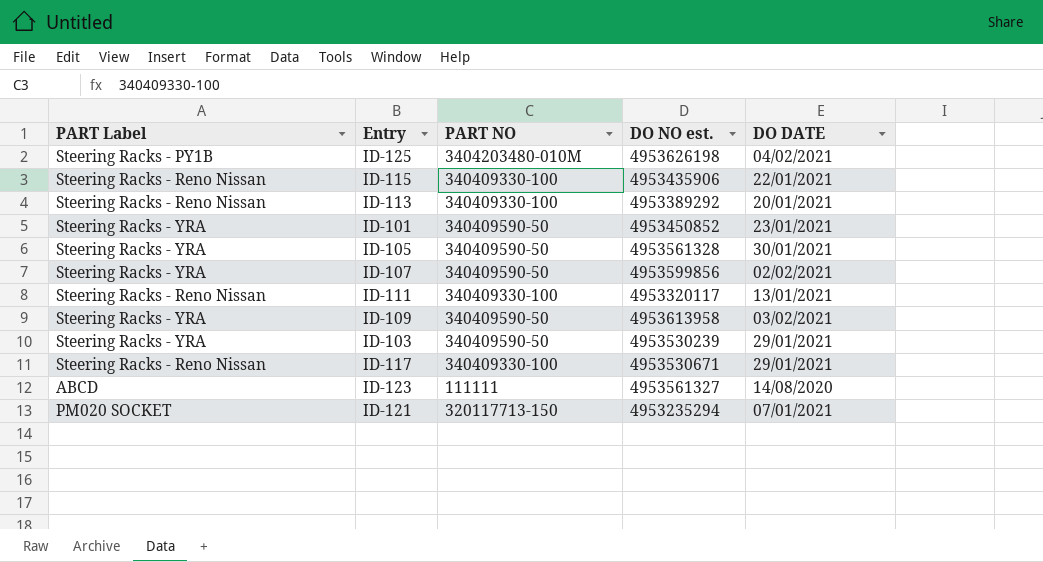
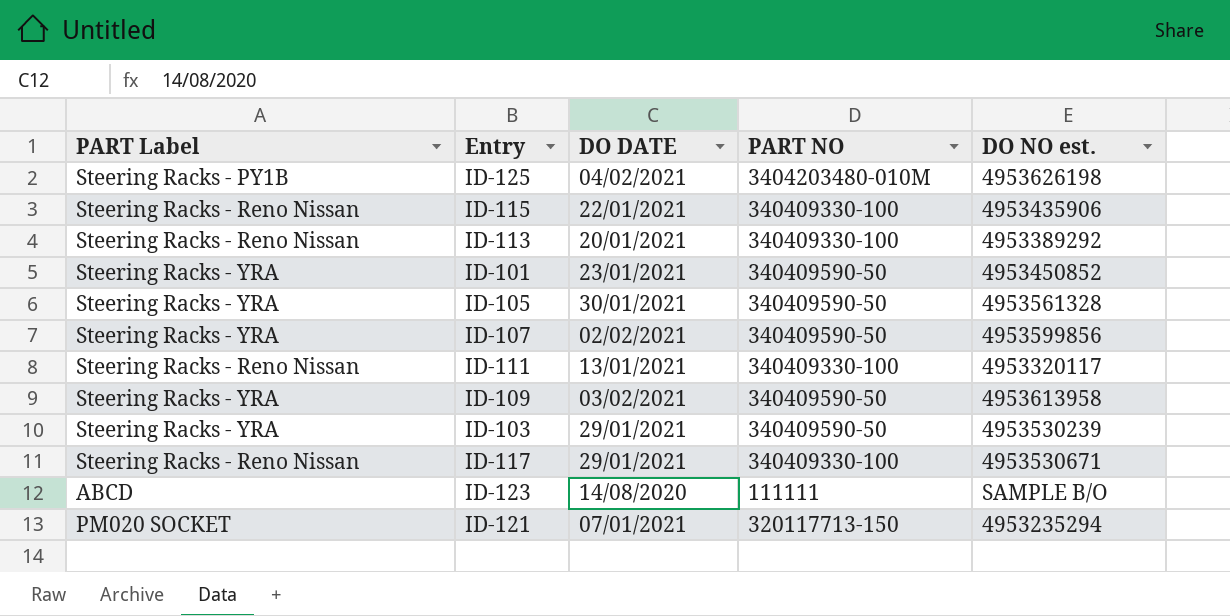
column DO DATE | position: 5 -> 3
ID-123 | DO NO est.: 4953561327 -> SAMPLE B/O

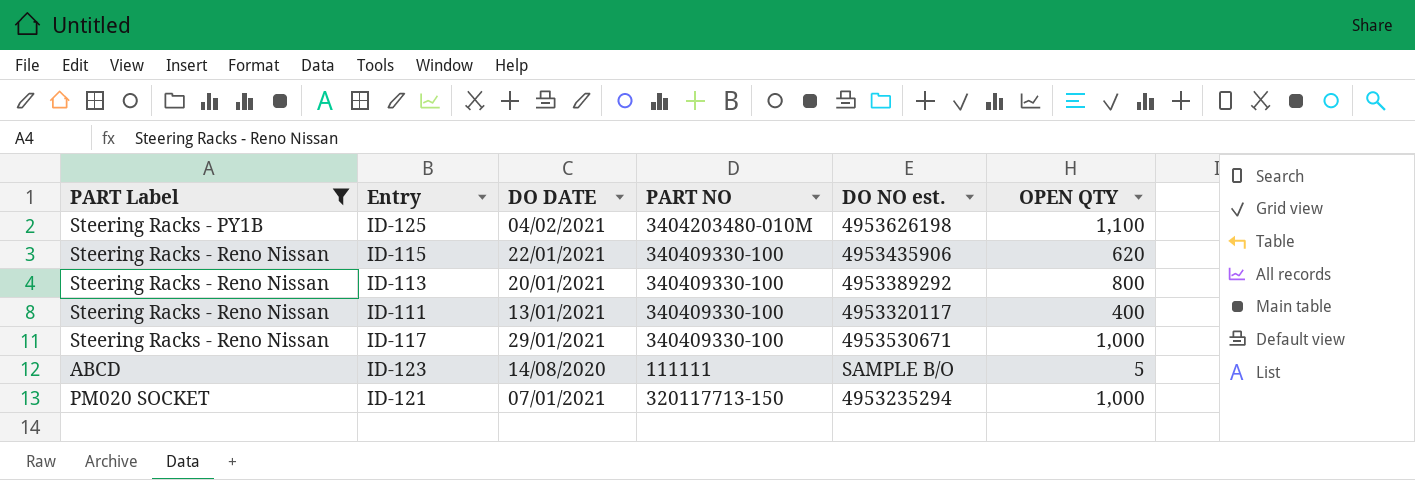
filter: none -> PART Label != Steering Racks - YRA
column OPEN QTY | position: none -> 6

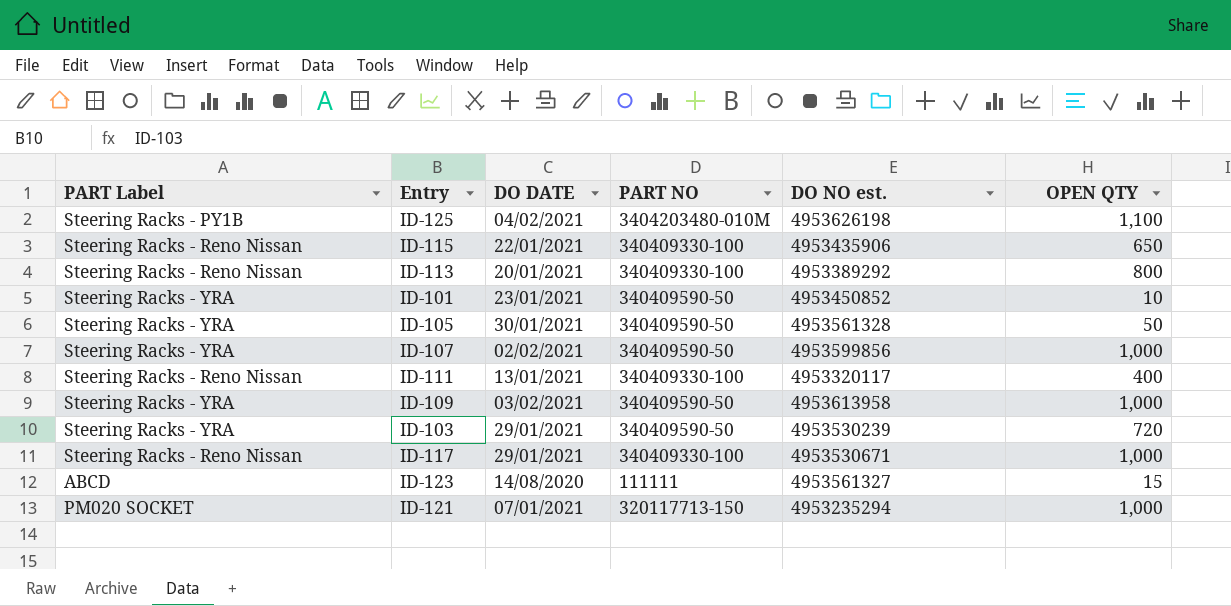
filter: PART Label != Steering Racks - YRA -> none
ID-115 | OPEN QTY: 620 -> 650
ID-123 | DO NO est.: SAMPLE B/O -> 4953561327
ID-123 | OPEN QTY: 5 -> 15

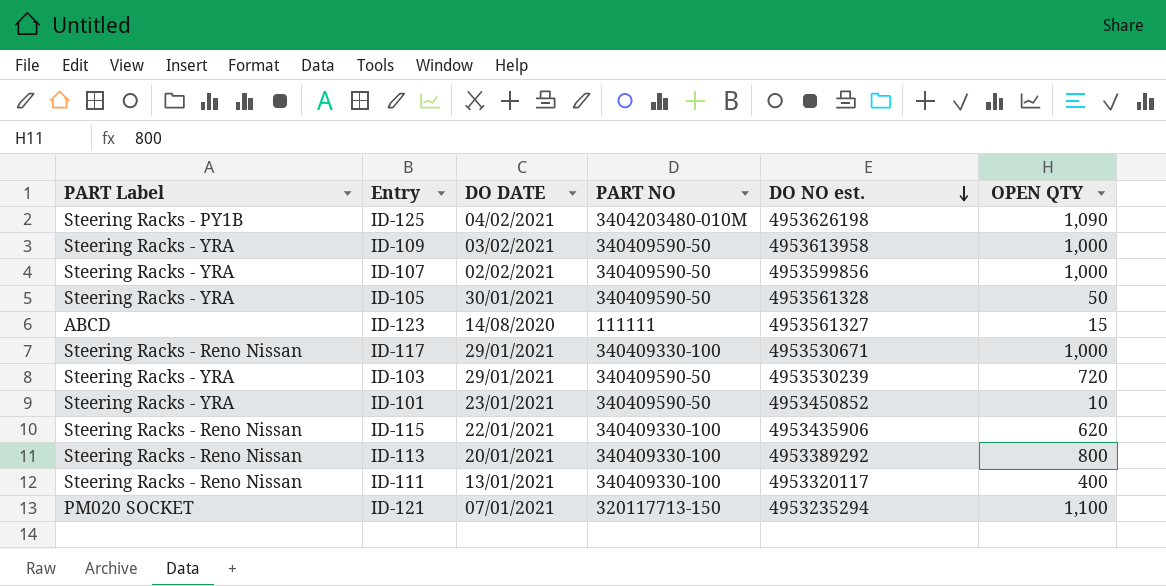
row order: none -> DO NO est. descending
ID-125 | OPEN QTY: 1,100 -> 1,090
ID-115 | OPEN QTY: 650 -> 620
ID-121 | OPEN QTY: 1,000 -> 1,100

